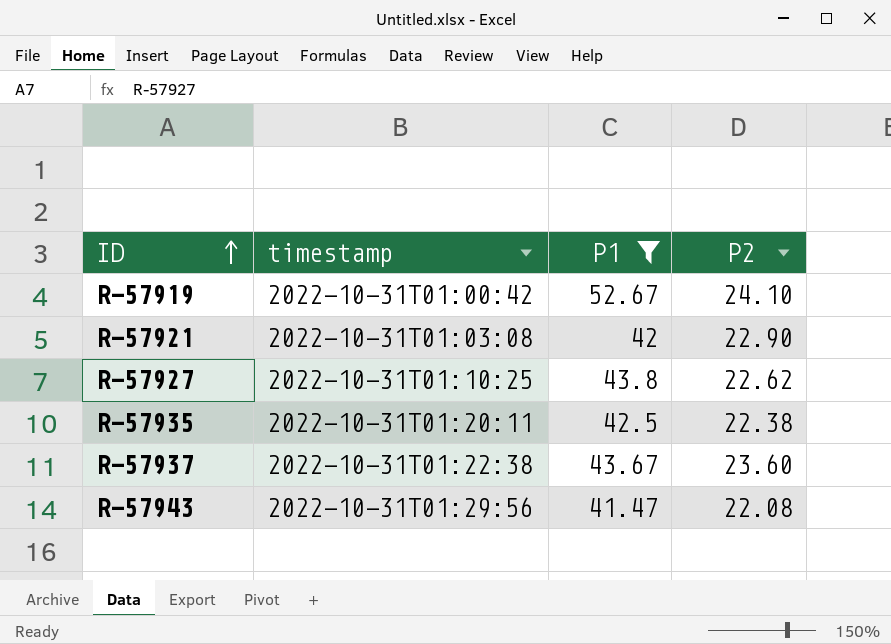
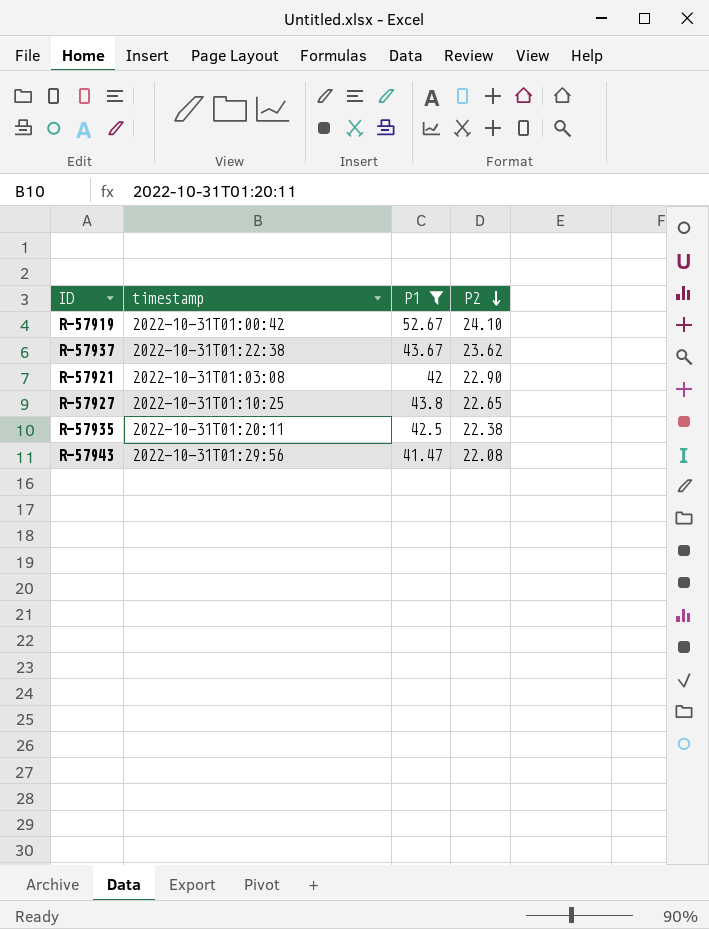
row order: ID ascending -> P2 descending
R-57937 | P2: 23.60 -> 23.62
R-57927 | P2: 22.62 -> 22.65

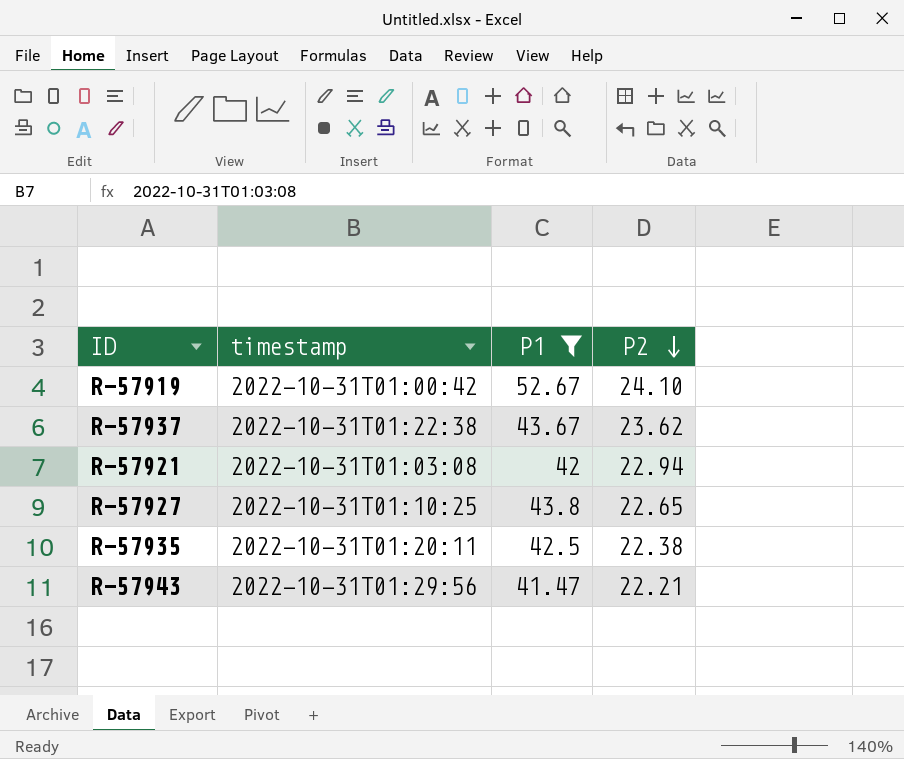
R-57921 | P2: 22.90 -> 22.94
R-57943 | P2: 22.08 -> 22.21

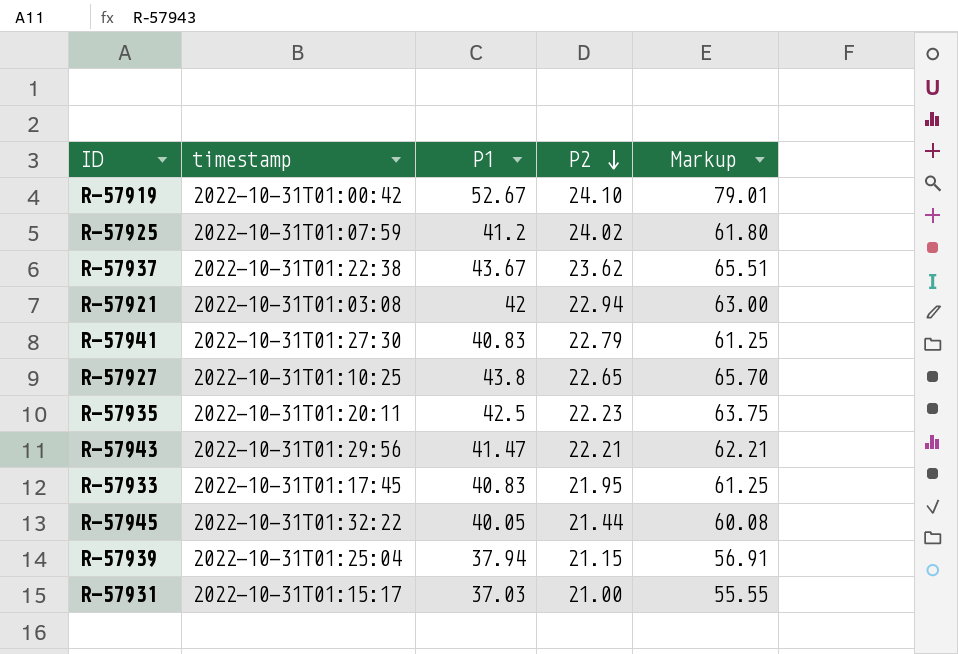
filter: P1 >= 41.47 -> none
column Markup | formula: none -> [P1] * 1.5
R-57935 | P2: 22.38 -> 22.23

